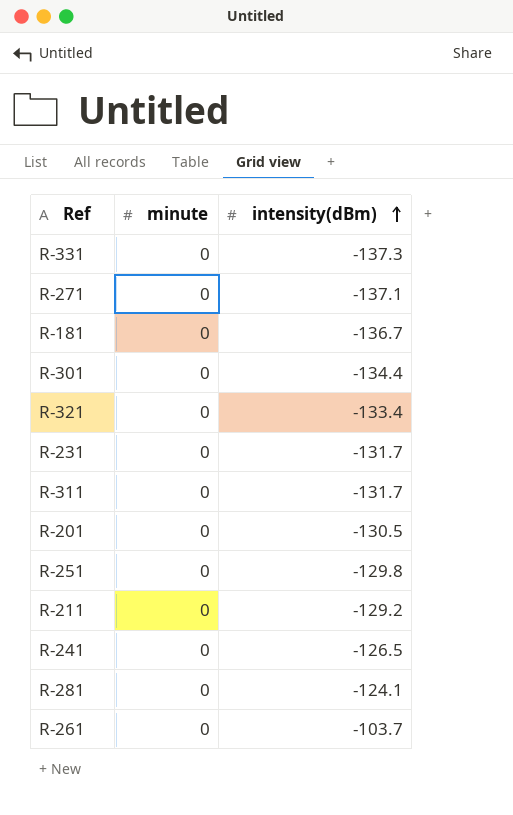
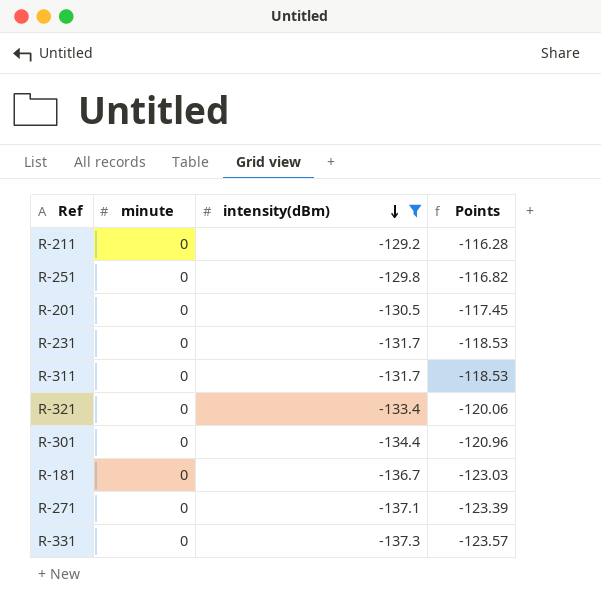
filter: none -> intensity(dBm) <= -129.2
row order: intensity(dBm) ascending -> intensity(dBm) descending
column Points | formula: none -> [intensity(dBm)] * 0.9

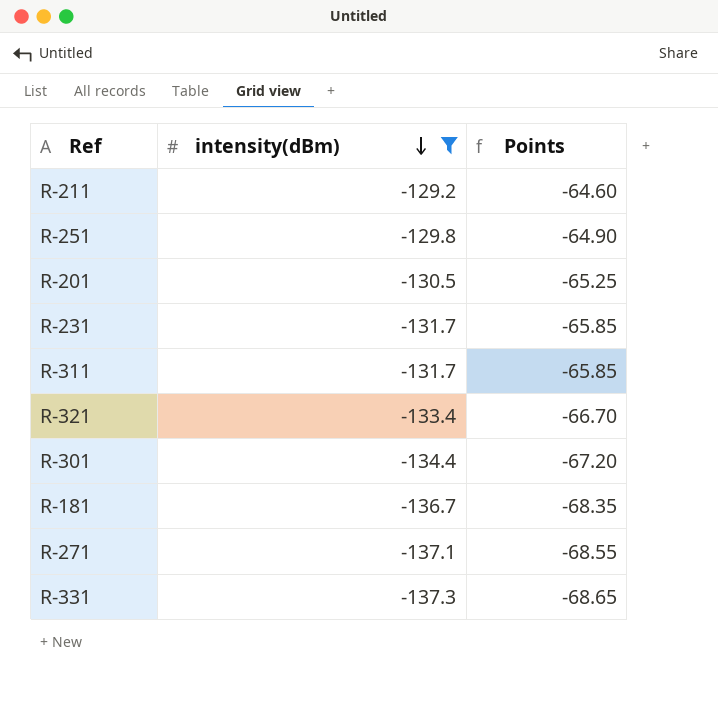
column minute | position: 2 -> none
column Points | formula: [intensity(dBm)] * 0.9 -> [intensity(dBm)] * 0.5

